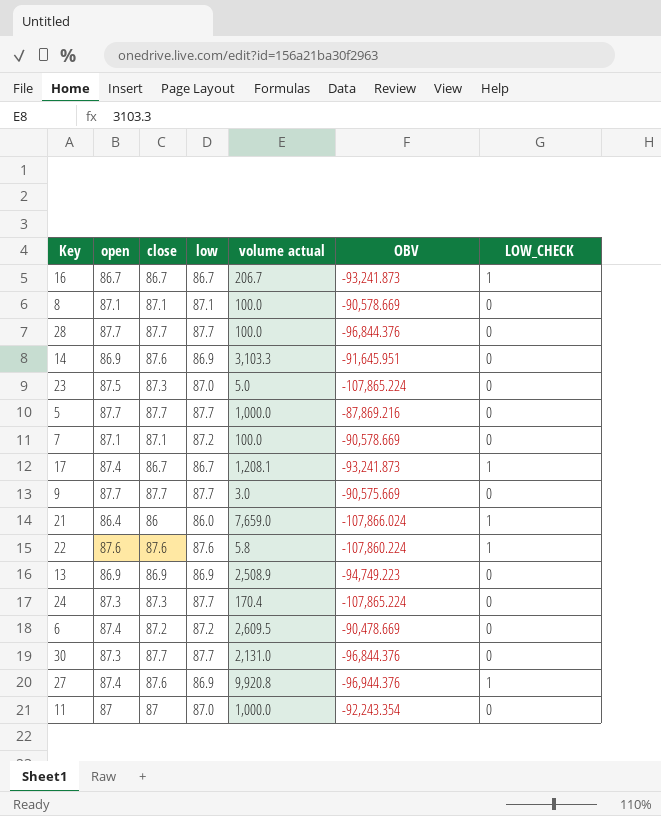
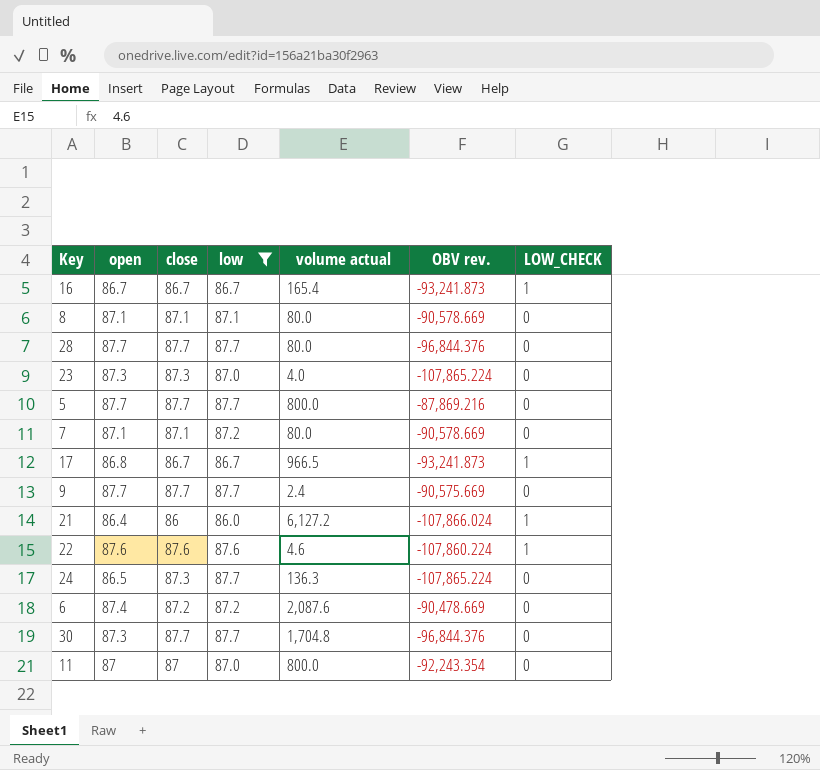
filter: none -> low != 86.9
column name: OBV -> OBV rev.
16 | volume actual: 206.7 -> 165.4
8 | volume actual: 100.0 -> 80.0
28 | volume actual: 100.0 -> 80.0
23 | open: 87.5 -> 87.3
23 | volume actual: 5.0 -> 4.0
5 | volume actual: 1,000.0 -> 800.0
7 | volume actual: 100.0 -> 80.0
17 | open: 87.4 -> 86.8
17 | volume actual: 1,208.1 -> 966.5
9 | volume actual: 3.0 -> 2.4
21 | volume actual: 7,659.0 -> 6,127.2
22 | volume actual: 5.8 -> 4.6
24 | open: 87.3 -> 86.5
24 | volume actual: 170.4 -> 136.3
6 | volume actual: 2,609.5 -> 2,087.6
30 | volume actual: 2,131.0 -> 1,704.8
11 | volume actual: 1,000.0 -> 800.0

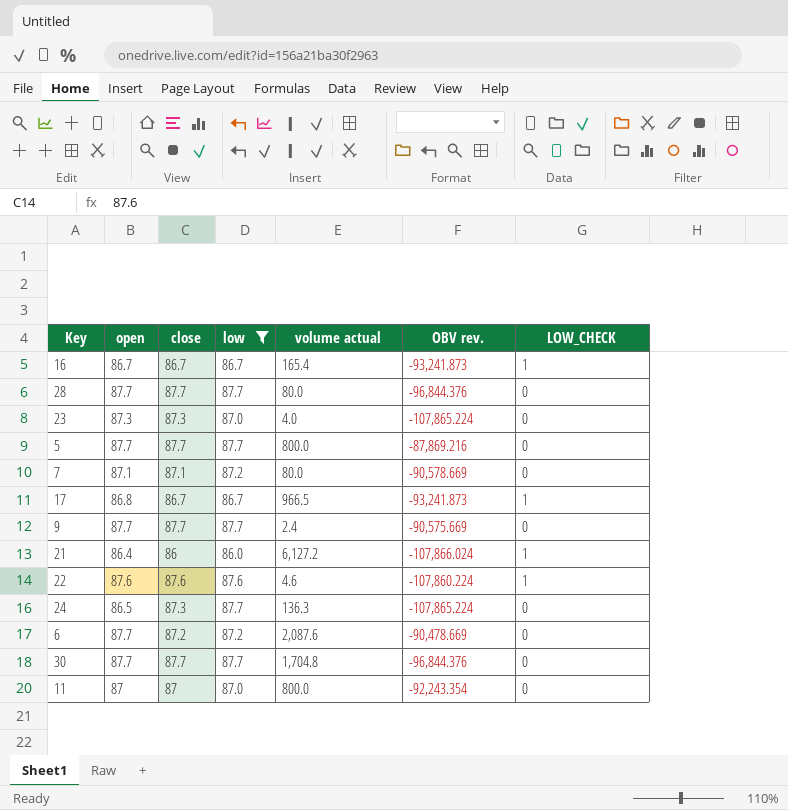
row 8: 87.1 | 87.1 | 87.1 | 80.0 | -90,578.669 | 0 -> none
6 | open: 87.4 -> 87.7
30 | open: 87.3 -> 87.7

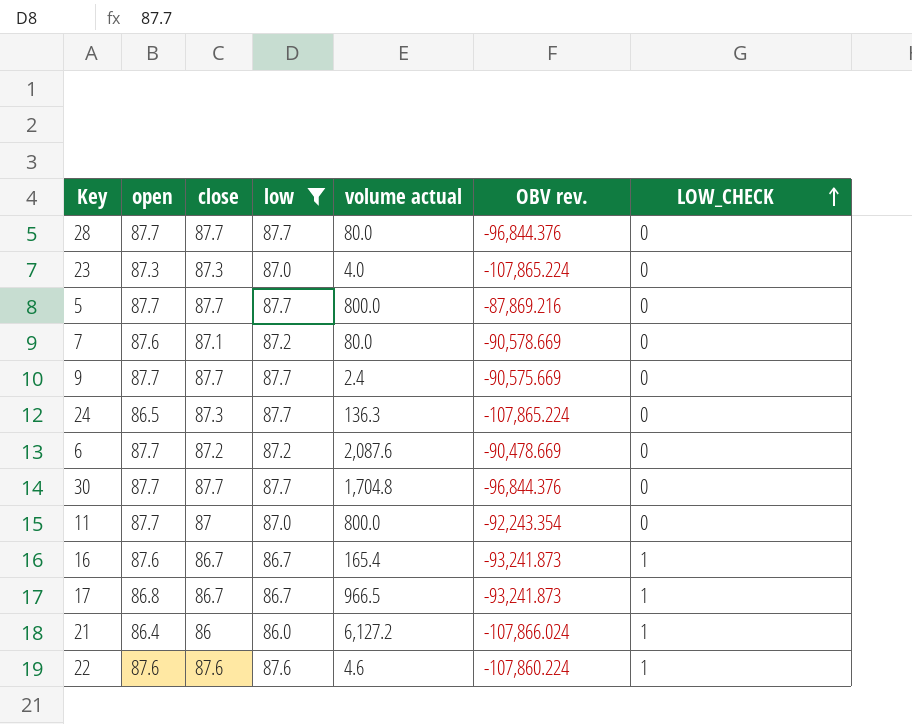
row order: none -> LOW_CHECK ascending
7 | open: 87.1 -> 87.6
11 | open: 87 -> 87.7
16 | open: 86.7 -> 87.6

